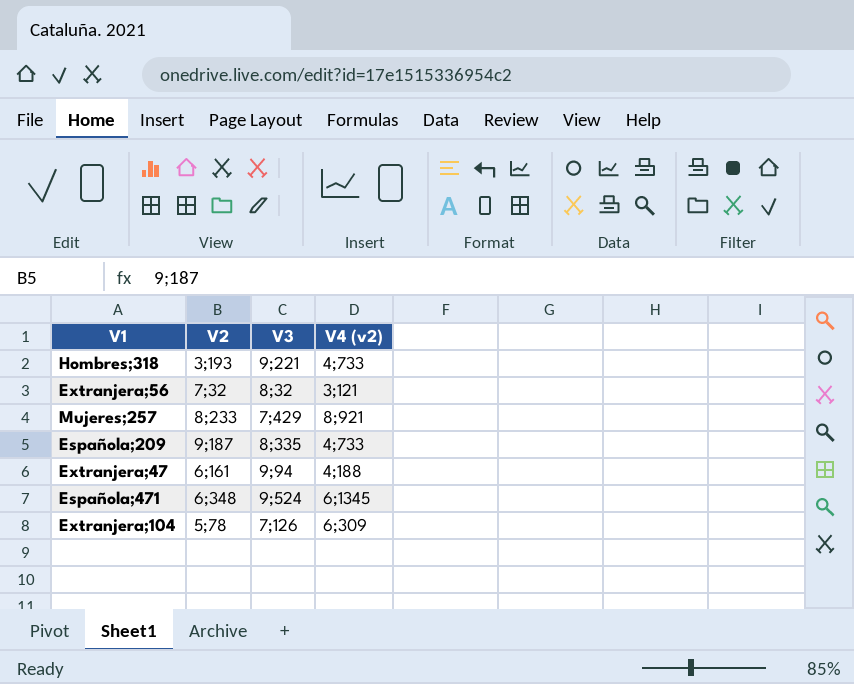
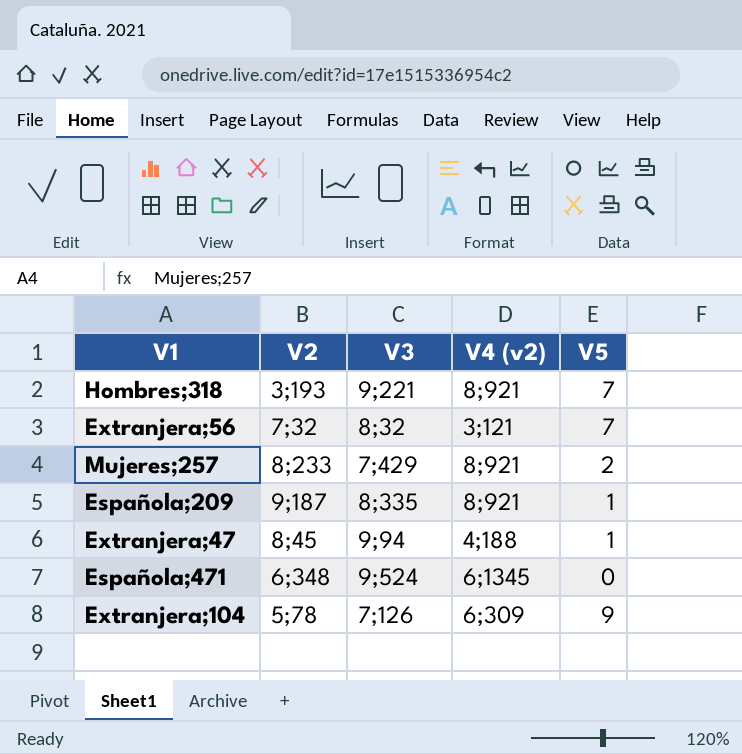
column V5 | position: none -> 5
Hombres;318 | V4 (v2): 4;733 -> 8;921
Española;209 | V4 (v2): 4;733 -> 8;921
Extranjera;47 | V2: 6;161 -> 8;45

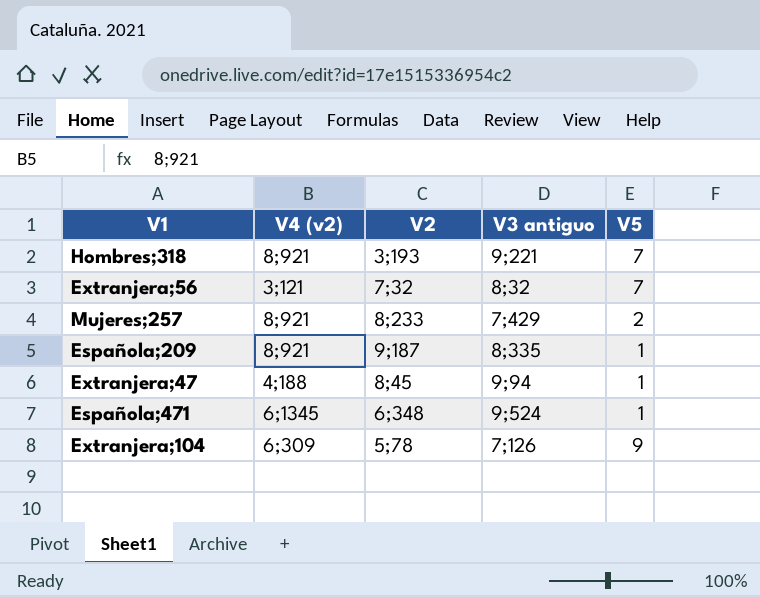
column V4 (v2) | position: 4 -> 2
column name: V3 -> V3 antiguo
Española;471 | V5: 0 -> 1

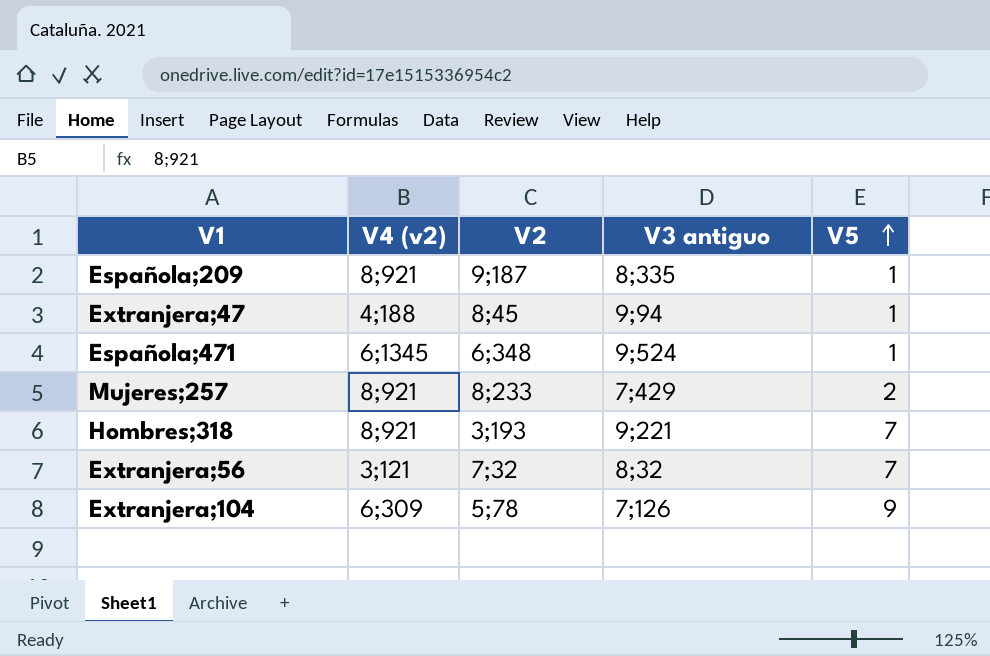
row order: none -> V5 ascending

